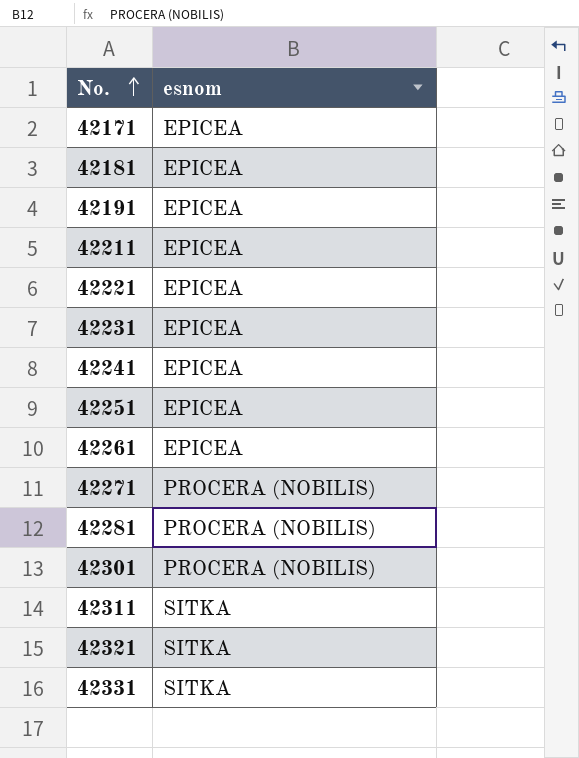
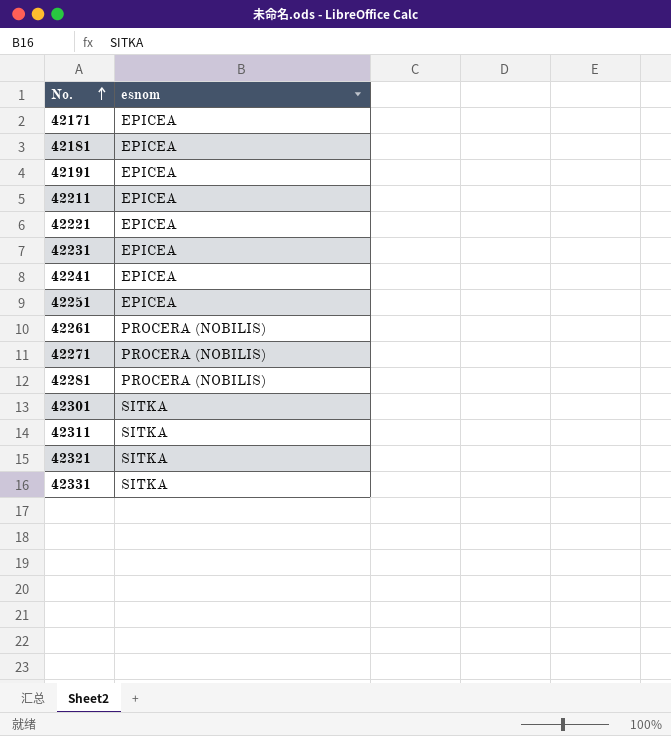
42261 | esnom: EPICEA -> PROCERA (NOBILIS)
42301 | esnom: PROCERA (NOBILIS) -> SITKA

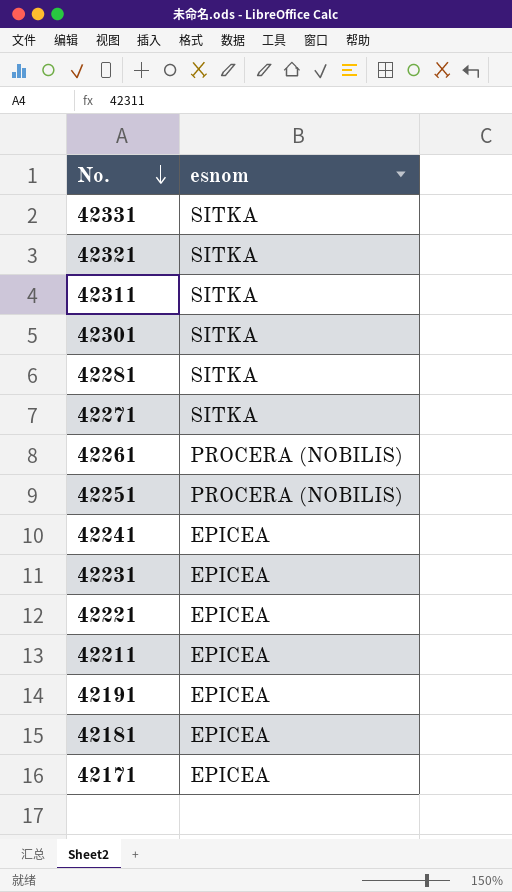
row order: No. ascending -> No. descending
42281 | esnom: PROCERA (NOBILIS) -> SITKA
42271 | esnom: PROCERA (NOBILIS) -> SITKA
42251 | esnom: EPICEA -> PROCERA (NOBILIS)

